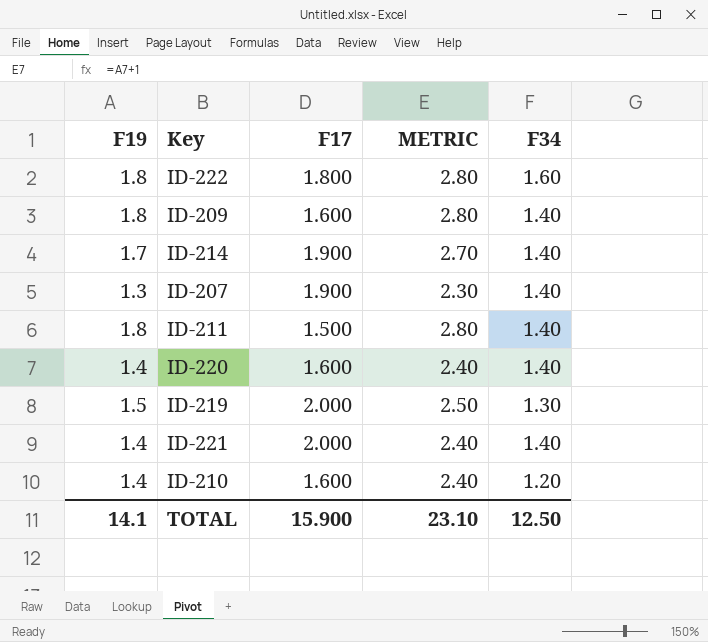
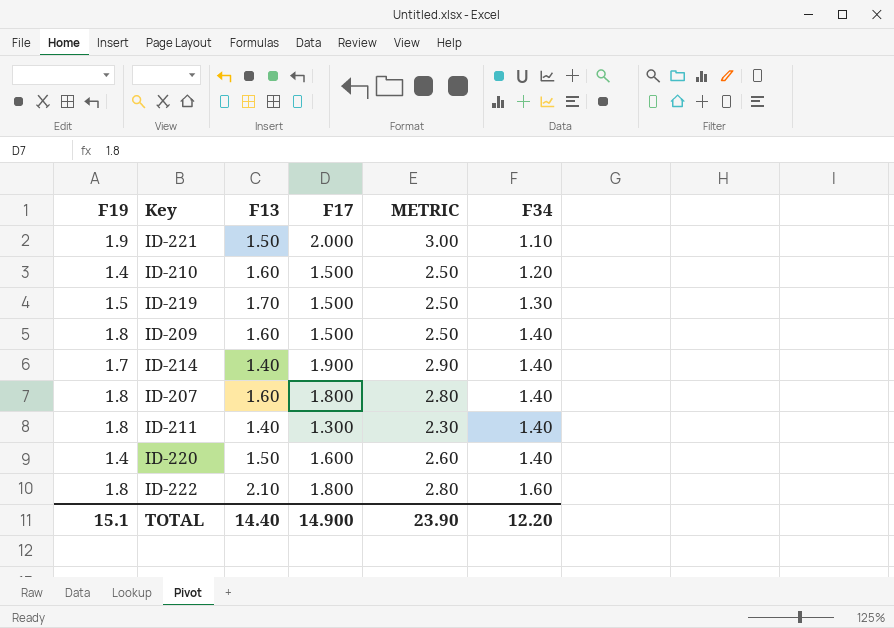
row order: none -> F34 ascending
column F13 | position: none -> 3
column METRIC | formula: [F19] + 1 -> [F17] + 1
ID-221 | F19: 1.4 -> 1.9
ID-221 | F34: 1.40 -> 1.10
ID-210 | F17: 1.600 -> 1.500
ID-219 | F17: 2.000 -> 1.500
ID-209 | F17: 1.600 -> 1.500
ID-207 | F19: 1.3 -> 1.8
ID-207 | F17: 1.900 -> 1.800
ID-211 | F17: 1.500 -> 1.300
TOTAL | F19: 14.1 -> 15.1
TOTAL | F17: 15.900 -> 14.900
TOTAL | METRIC: 23.10 -> 23.90
TOTAL | F34: 12.50 -> 12.20

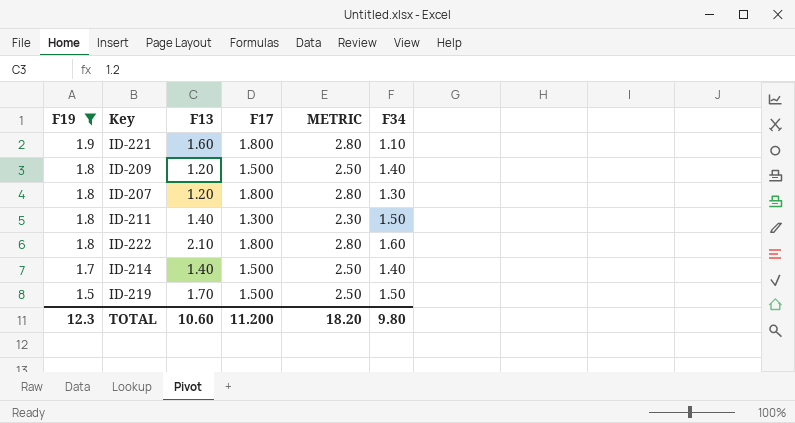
filter: none -> F19 != 1.4
row order: F34 ascending -> F19 descending
ID-221 | F13: 1.50 -> 1.60
ID-221 | F17: 2.000 -> 1.800
ID-221 | METRIC: 3.00 -> 2.80
ID-209 | F13: 1.60 -> 1.20
ID-207 | F13: 1.60 -> 1.20
ID-207 | F34: 1.40 -> 1.30
ID-211 | F34: 1.40 -> 1.50
ID-214 | F17: 1.900 -> 1.500
ID-214 | METRIC: 2.90 -> 2.50
ID-219 | F34: 1.30 -> 1.50
TOTAL | F19: 15.1 -> 12.3
TOTAL | F13: 14.40 -> 10.60
TOTAL | F17: 14.900 -> 11.200
TOTAL | METRIC: 23.90 -> 18.20
TOTAL | F34: 12.20 -> 9.80

